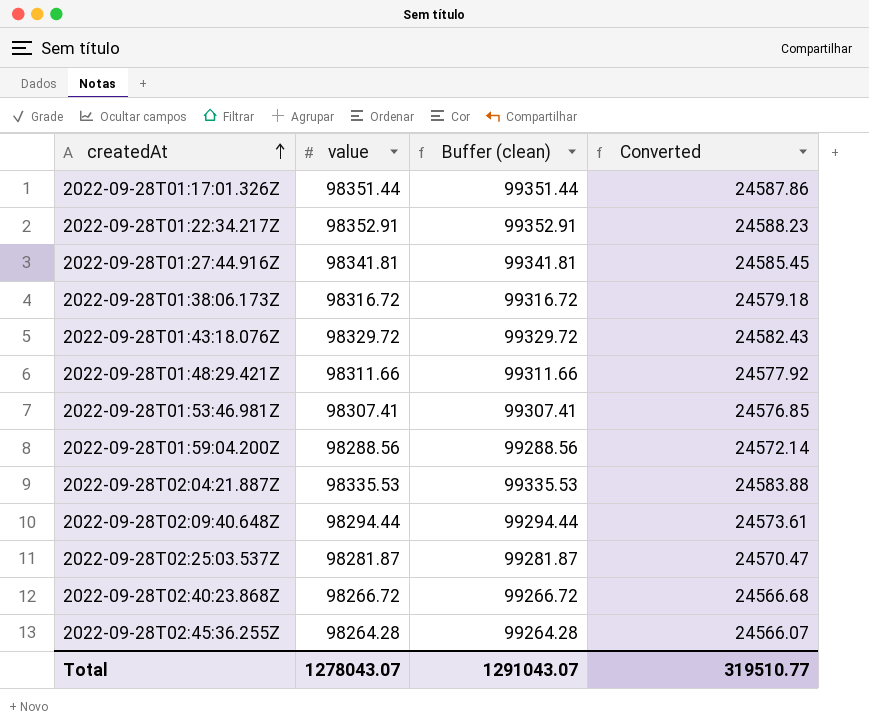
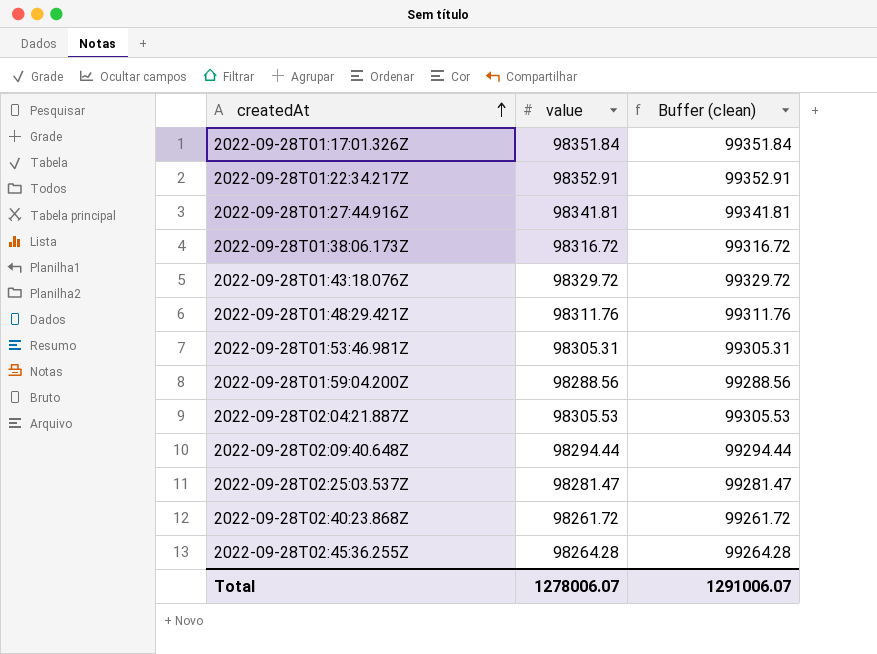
column Converted | formula: [value] * 0.25 -> none
2022-09-28T01:17:01.326Z | value: 98351.44 -> 98351.84
2022-09-28T01:17:01.326Z | Buffer (clean): 99351.44 -> 99351.84
2022-09-28T01:48:29.421Z | value: 98311.66 -> 98311.76
2022-09-28T01:48:29.421Z | Buffer (clean): 99311.66 -> 99311.76
2022-09-28T01:53:46.981Z | value: 98307.41 -> 98305.31
2022-09-28T01:53:46.981Z | Buffer (clean): 99307.41 -> 99305.31
2022-09-28T02:04:21.887Z | value: 98335.53 -> 98305.53
2022-09-28T02:04:21.887Z | Buffer (clean): 99335.53 -> 99305.53
2022-09-28T02:25:03.537Z | value: 98281.87 -> 98281.47
2022-09-28T02:25:03.537Z | Buffer (clean): 99281.87 -> 99281.47
2022-09-28T02:40:23.868Z | value: 98266.72 -> 98261.72
2022-09-28T02:40:23.868Z | Buffer (clean): 99266.72 -> 99261.72
Total | value: 1278043.07 -> 1278006.07
Total | Buffer (clean): 1291043.07 -> 1291006.07

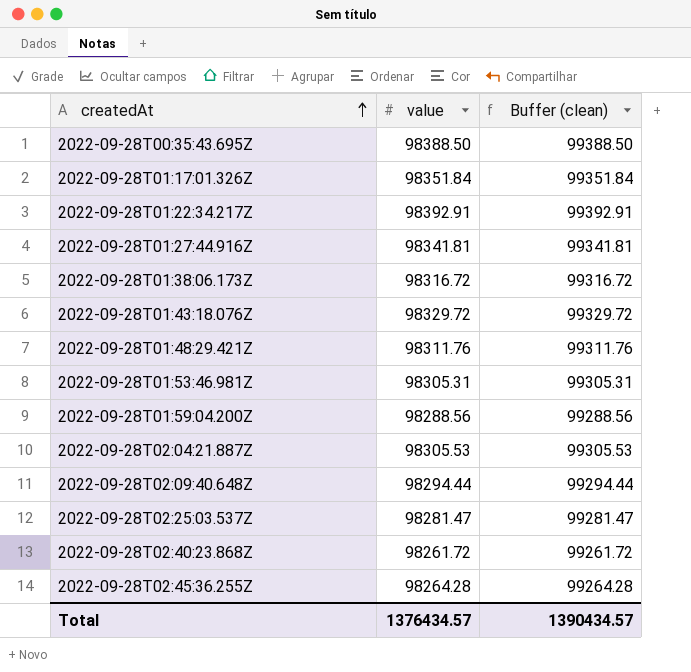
row 2022-09-28T00:35:43.695Z: none -> 98388.50 | 99388.50
2022-09-28T01:22:34.217Z | value: 98352.91 -> 98392.91
2022-09-28T01:22:34.217Z | Buffer (clean): 99352.91 -> 99392.91
Total | value: 1278006.07 -> 1376434.57
Total | Buffer (clean): 1291006.07 -> 1390434.57

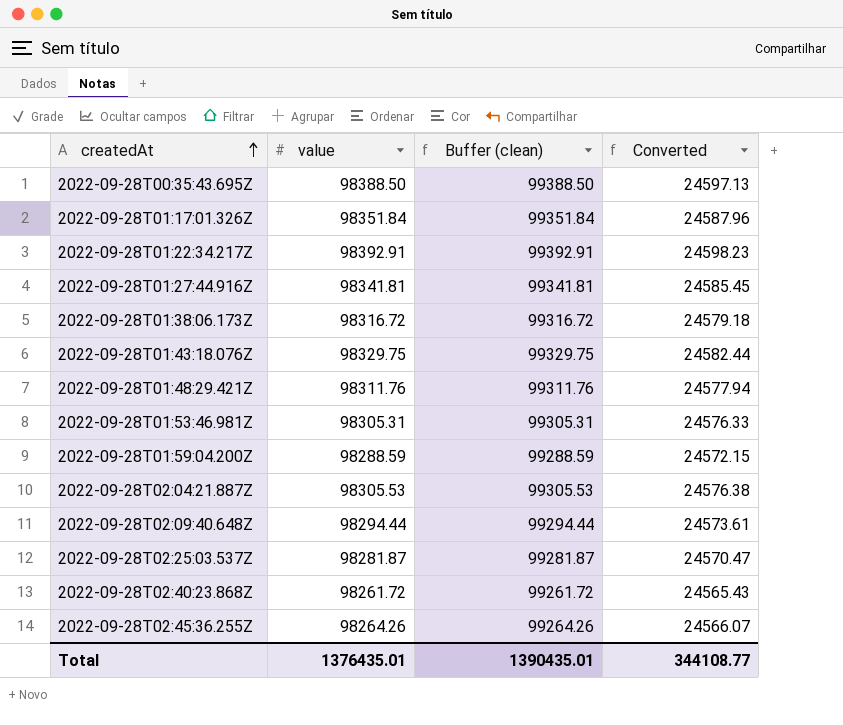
column Converted | formula: none -> [value] * 0.25
2022-09-28T01:43:18.076Z | value: 98329.72 -> 98329.75
2022-09-28T01:43:18.076Z | Buffer (clean): 99329.72 -> 99329.75
2022-09-28T01:59:04.200Z | value: 98288.56 -> 98288.59
2022-09-28T01:59:04.200Z | Buffer (clean): 99288.56 -> 99288.59
2022-09-28T02:25:03.537Z | value: 98281.47 -> 98281.87
2022-09-28T02:25:03.537Z | Buffer (clean): 99281.47 -> 99281.87
2022-09-28T02:45:36.255Z | value: 98264.28 -> 98264.26
2022-09-28T02:45:36.255Z | Buffer (clean): 99264.28 -> 99264.26
Total | value: 1376434.57 -> 1376435.01
Total | Buffer (clean): 1390434.57 -> 1390435.01

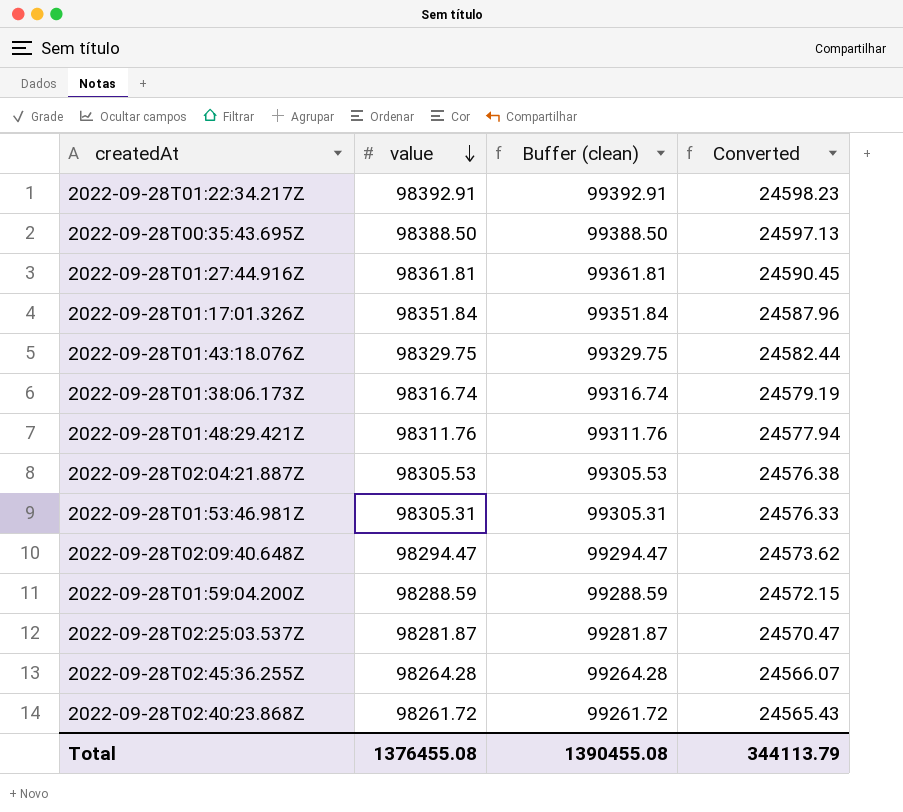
row order: createdAt ascending -> value descending
2022-09-28T01:27:44.916Z | value: 98341.81 -> 98361.81
2022-09-28T01:27:44.916Z | Buffer (clean): 99341.81 -> 99361.81
2022-09-28T01:27:44.916Z | Converted: 24585.45 -> 24590.45
2022-09-28T01:38:06.173Z | value: 98316.72 -> 98316.74
2022-09-28T01:38:06.173Z | Buffer (clean): 99316.72 -> 99316.74
2022-09-28T01:38:06.173Z | Converted: 24579.18 -> 24579.19
2022-09-28T02:09:40.648Z | value: 98294.44 -> 98294.47
2022-09-28T02:09:40.648Z | Buffer (clean): 99294.44 -> 99294.47
2022-09-28T02:09:40.648Z | Converted: 24573.61 -> 24573.62
2022-09-28T02:45:36.255Z | value: 98264.26 -> 98264.28
2022-09-28T02:45:36.255Z | Buffer (clean): 99264.26 -> 99264.28
Total | value: 1376435.01 -> 1376455.08
Total | Buffer (clean): 1390435.01 -> 1390455.08
Total | Converted: 344108.77 -> 344113.79

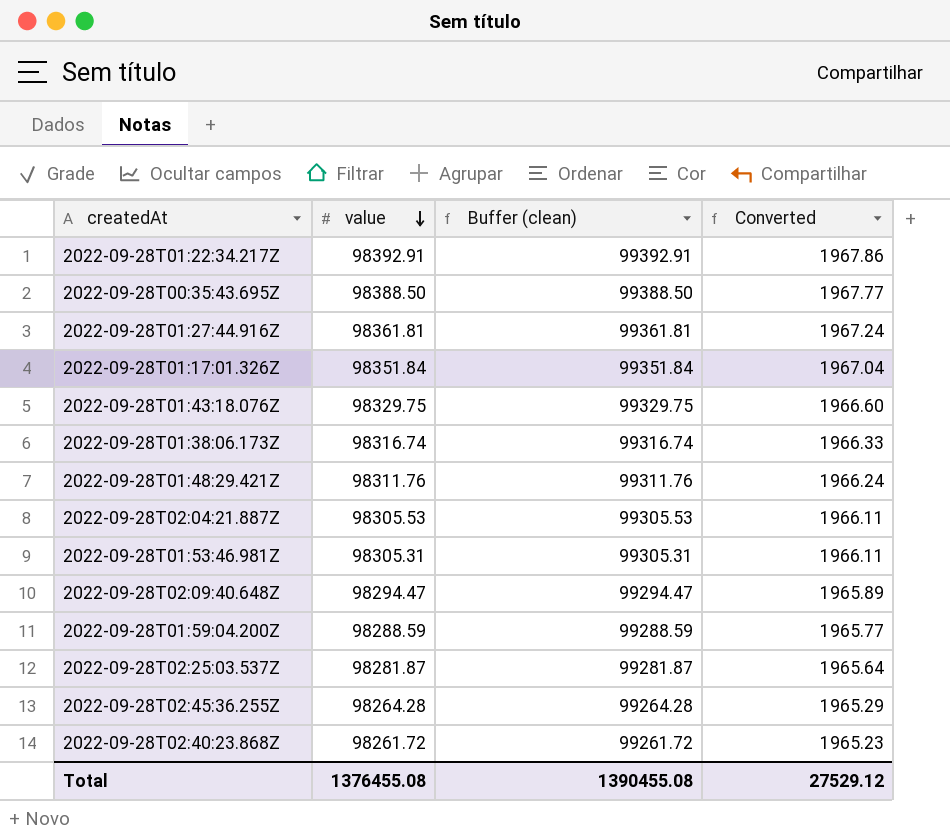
column Converted | formula: [value] * 0.25 -> [value] * 0.02
Total | Converted: 344113.79 -> 27529.12

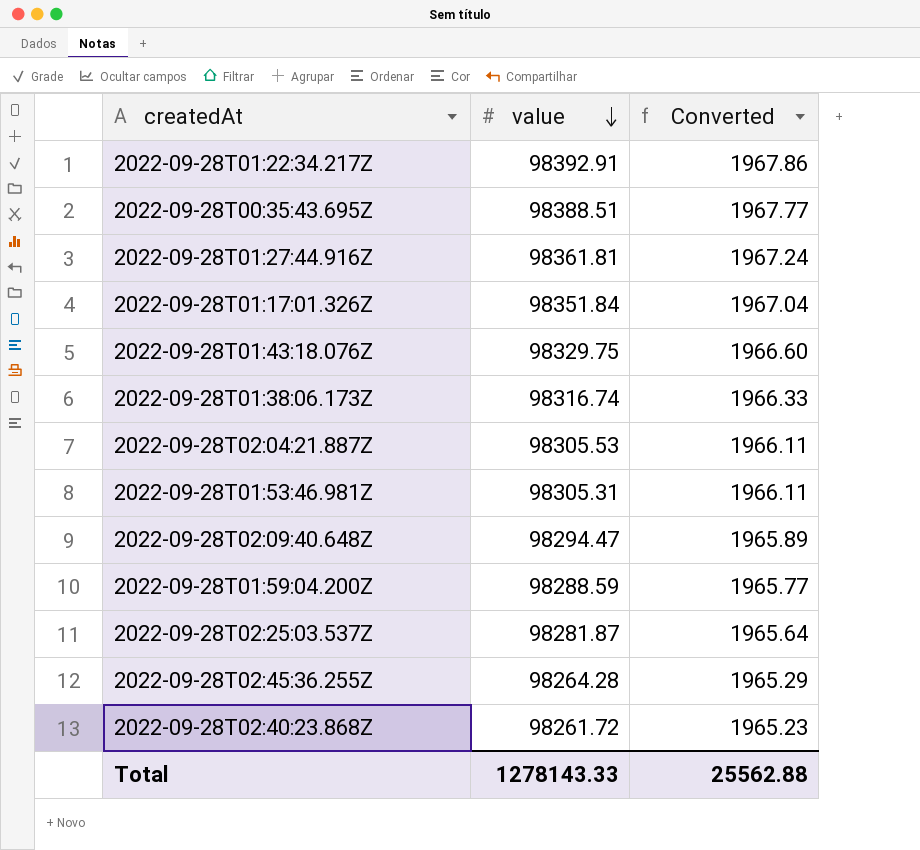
column Buffer (clean) | formula: [value] + 1000 -> none
row 2022-09-28T01:48:29.421Z: 98311.76 | 99311.76 | 1966.24 -> none
2022-09-28T00:35:43.695Z | value: 98388.50 -> 98388.51
Total | value: 1376455.08 -> 1278143.33
Total | Converted: 27529.12 -> 25562.88

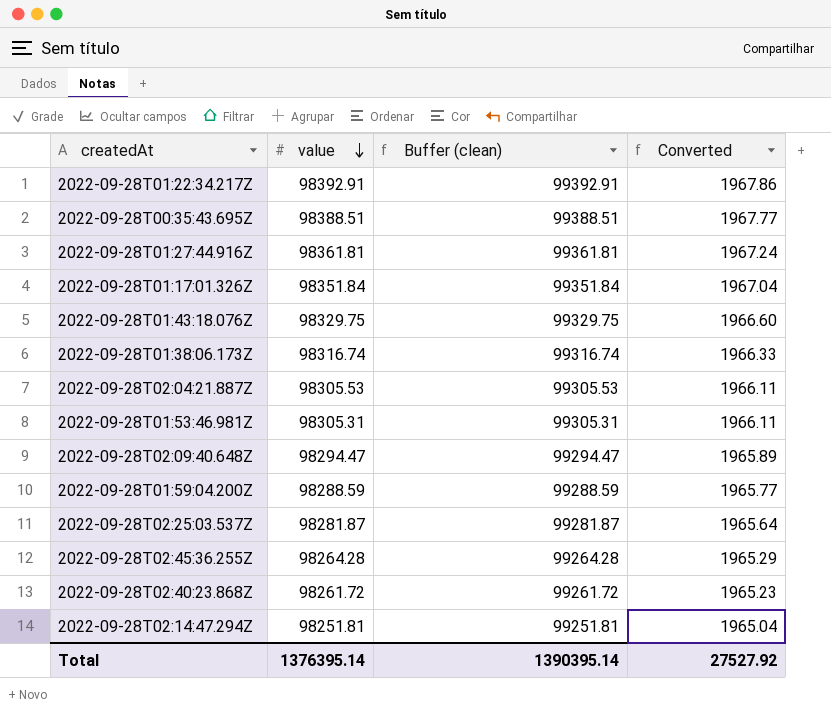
column Buffer (clean) | formula: none -> [value] + 1000
row 2022-09-28T02:14:47.294Z: none -> 98251.81 | 99251.81 | 1965.04
Total | value: 1278143.33 -> 1376395.14
Total | Converted: 25562.88 -> 27527.92

